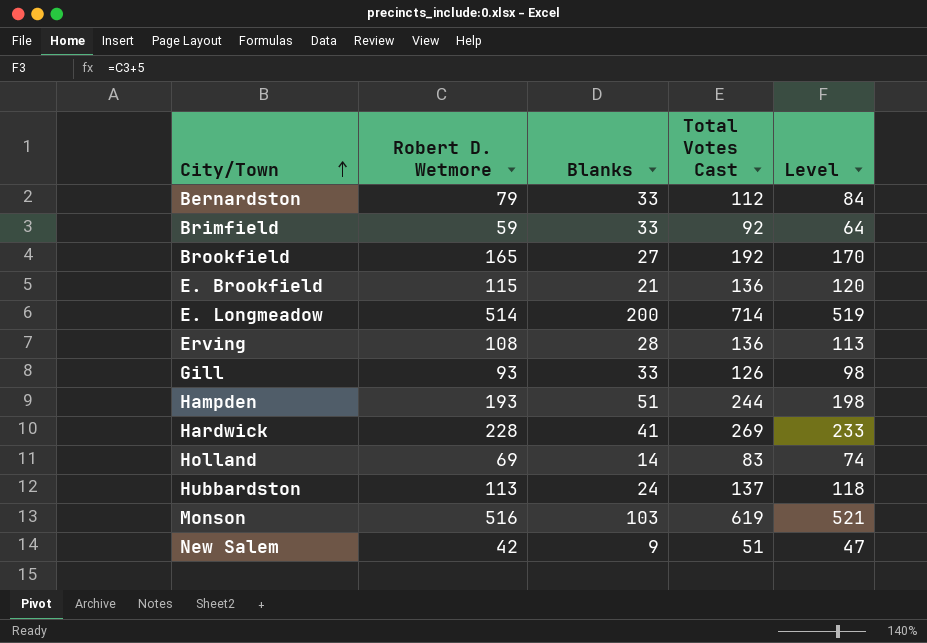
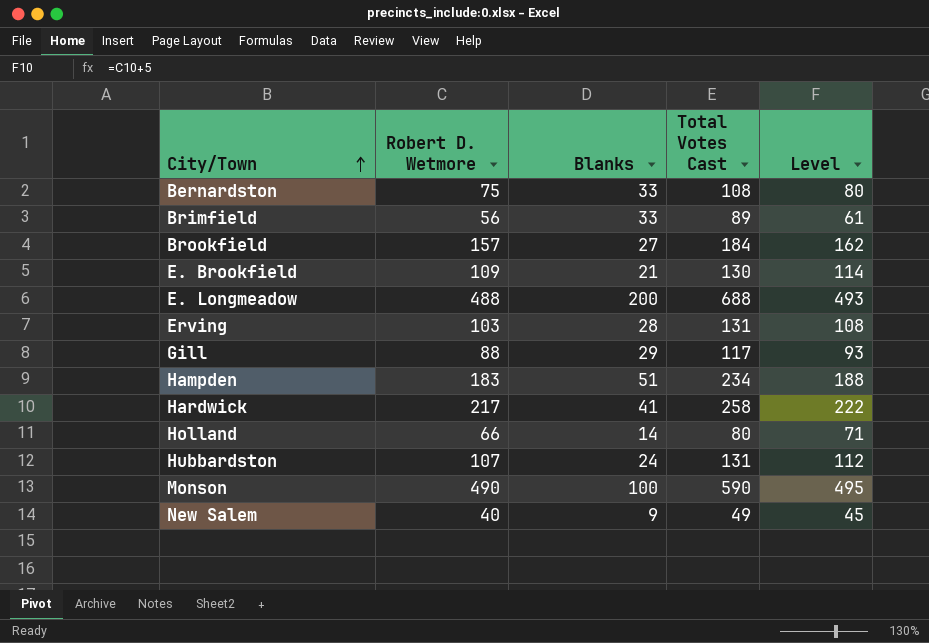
Bernardston | Robert D. Wetmore: 79 -> 75
Bernardston | Total Votes Cast: 112 -> 108
Bernardston | Level: 84 -> 80
Brimfield | Robert D. Wetmore: 59 -> 56
Brimfield | Total Votes Cast: 92 -> 89
Brimfield | Level: 64 -> 61
Brookfield | Robert D. Wetmore: 165 -> 157
Brookfield | Total Votes Cast: 192 -> 184
Brookfield | Level: 170 -> 162
E. Brookfield | Robert D. Wetmore: 115 -> 109
E. Brookfield | Total Votes Cast: 136 -> 130
E. Brookfield | Level: 120 -> 114
E. Longmeadow | Robert D. Wetmore: 514 -> 488
E. Longmeadow | Total Votes Cast: 714 -> 688
E. Longmeadow | Level: 519 -> 493
Erving | Robert D. Wetmore: 108 -> 103
Erving | Total Votes Cast: 136 -> 131
Erving | Level: 113 -> 108
Gill | Robert D. Wetmore: 93 -> 88
Gill | Blanks: 33 -> 29
Gill | Total Votes Cast: 126 -> 117
Gill | Level: 98 -> 93
Hampden | Robert D. Wetmore: 193 -> 183
Hampden | Total Votes Cast: 244 -> 234
Hampden | Level: 198 -> 188
Hardwick | Robert D. Wetmore: 228 -> 217
Hardwick | Total Votes Cast: 269 -> 258
Hardwick | Level: 233 -> 222
Holland | Robert D. Wetmore: 69 -> 66
Holland | Total Votes Cast: 83 -> 80
Holland | Level: 74 -> 71
Hubbardston | Robert D. Wetmore: 113 -> 107
Hubbardston | Total Votes Cast: 137 -> 131
Hubbardston | Level: 118 -> 112
Monson | Robert D. Wetmore: 516 -> 490
Monson | Blanks: 103 -> 100
Monson | Total Votes Cast: 619 -> 590
Monson | Level: 521 -> 495
New Salem | Robert D. Wetmore: 42 -> 40
New Salem | Total Votes Cast: 51 -> 49
New Salem | Level: 47 -> 45

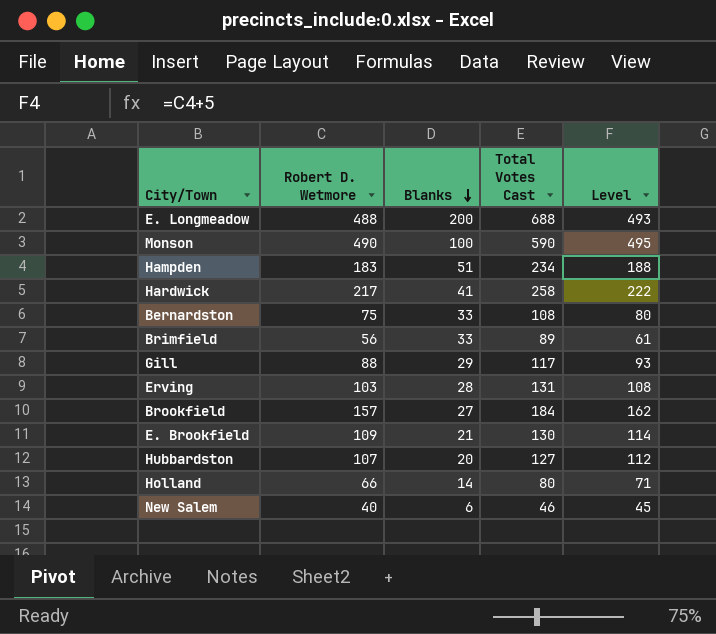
row order: City/Town ascending -> Blanks descending
Hubbardston | Blanks: 24 -> 20
Hubbardston | Total Votes Cast: 131 -> 127
New Salem | Blanks: 9 -> 6
New Salem | Total Votes Cast: 49 -> 46

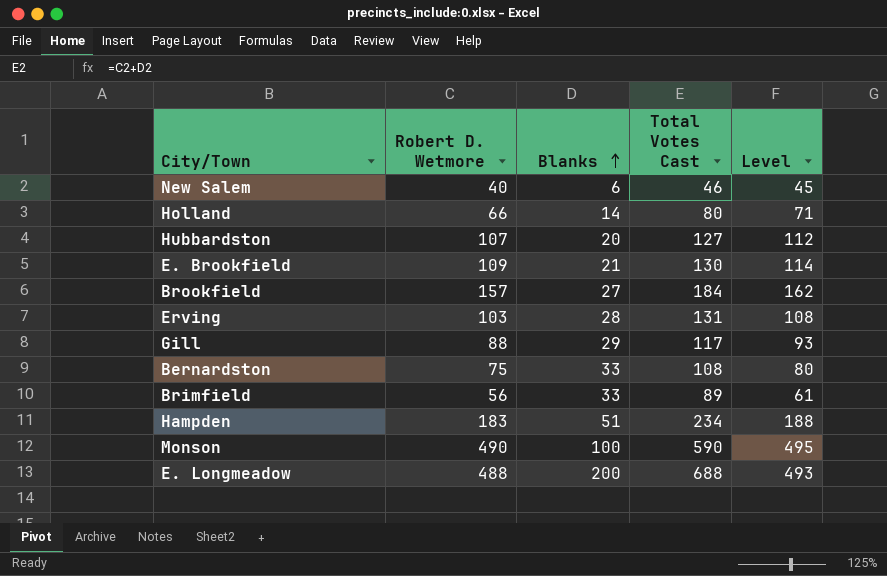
row order: Blanks descending -> Blanks ascending
row Hardwick: 217 | 41 | 258 | 222 -> none

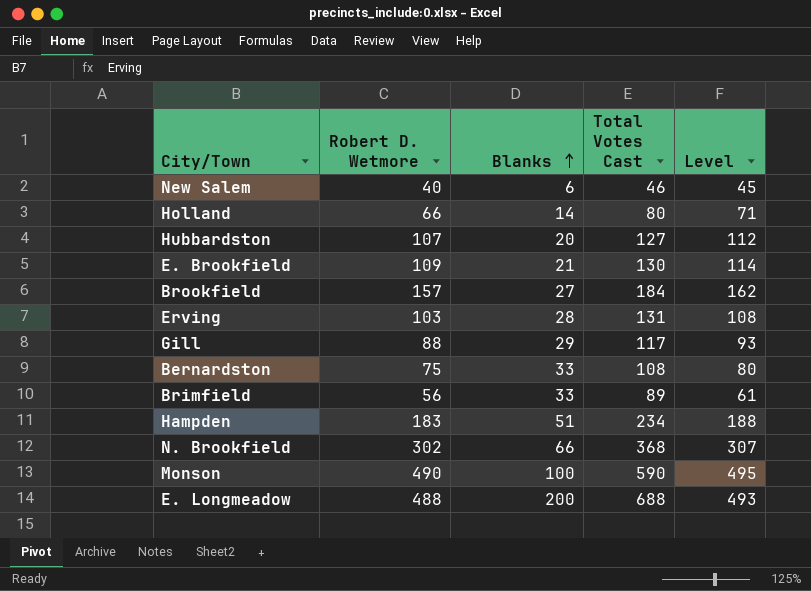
row N. Brookfield: none -> 302 | 66 | 368 | 307

